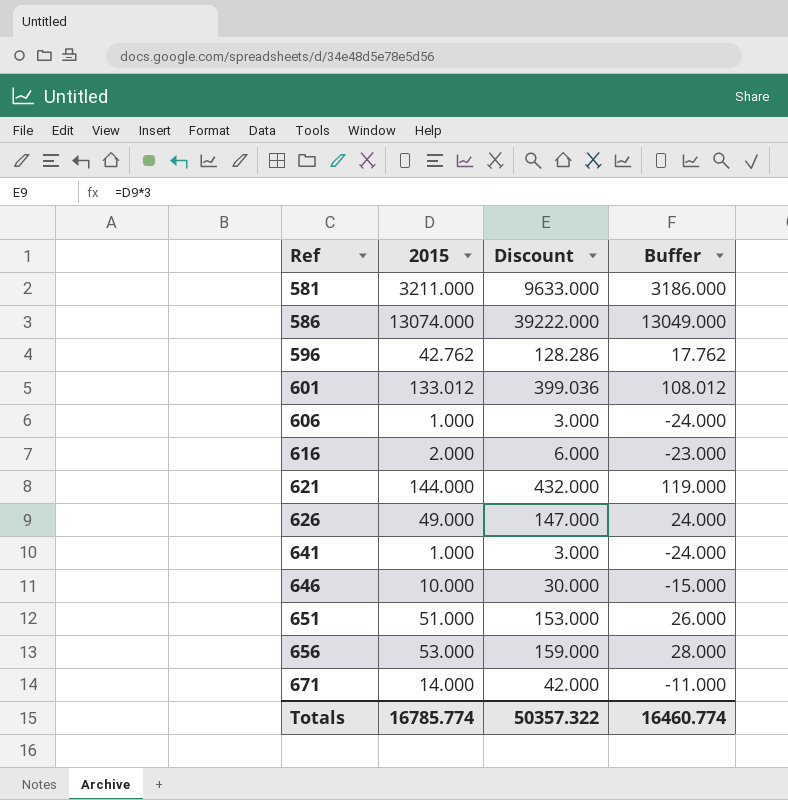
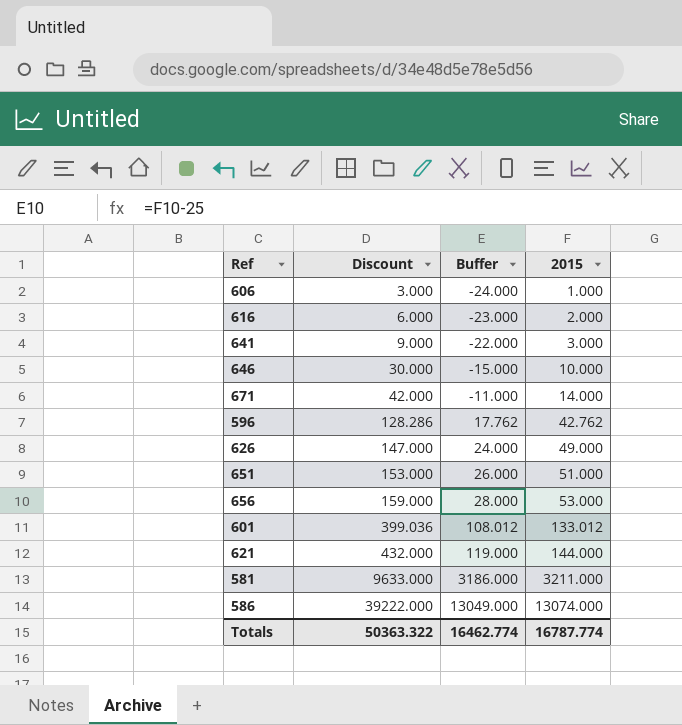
row order: Ref ascending -> Discount ascending
column 2015 | position: 2 -> 4
641 | Discount: 3.000 -> 9.000
641 | Buffer: -24.000 -> -22.000
641 | 2015: 1.000 -> 3.000
Totals | Discount: 50357.322 -> 50363.322
Totals | Buffer: 16460.774 -> 16462.774
Totals | 2015: 16785.774 -> 16787.774

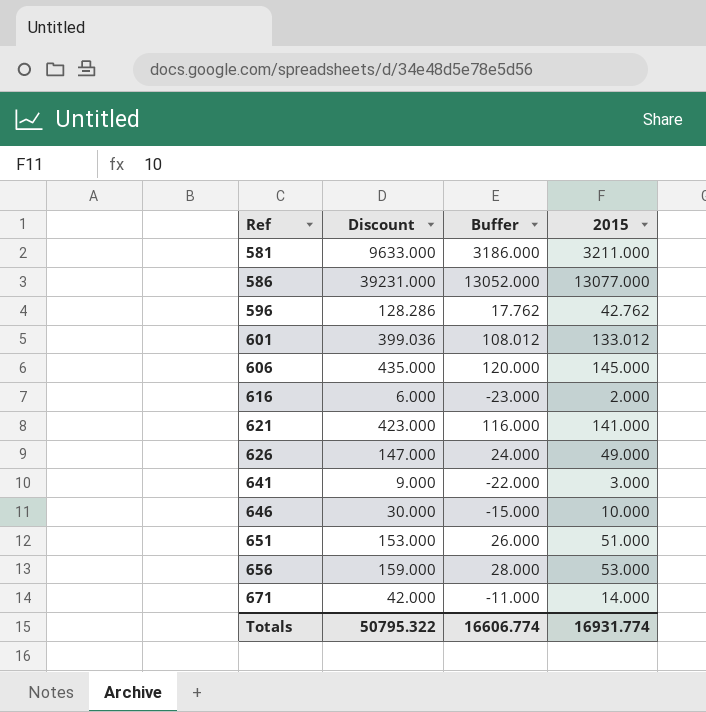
row order: Discount ascending -> Ref ascending
586 | Discount: 39222.000 -> 39231.000
586 | Buffer: 13049.000 -> 13052.000
586 | 2015: 13074.000 -> 13077.000
606 | Discount: 3.000 -> 435.000
606 | Buffer: -24.000 -> 120.000
606 | 2015: 1.000 -> 145.000
621 | Discount: 432.000 -> 423.000
621 | Buffer: 119.000 -> 116.000
621 | 2015: 144.000 -> 141.000
Totals | Discount: 50363.322 -> 50795.322
Totals | Buffer: 16462.774 -> 16606.774
Totals | 2015: 16787.774 -> 16931.774

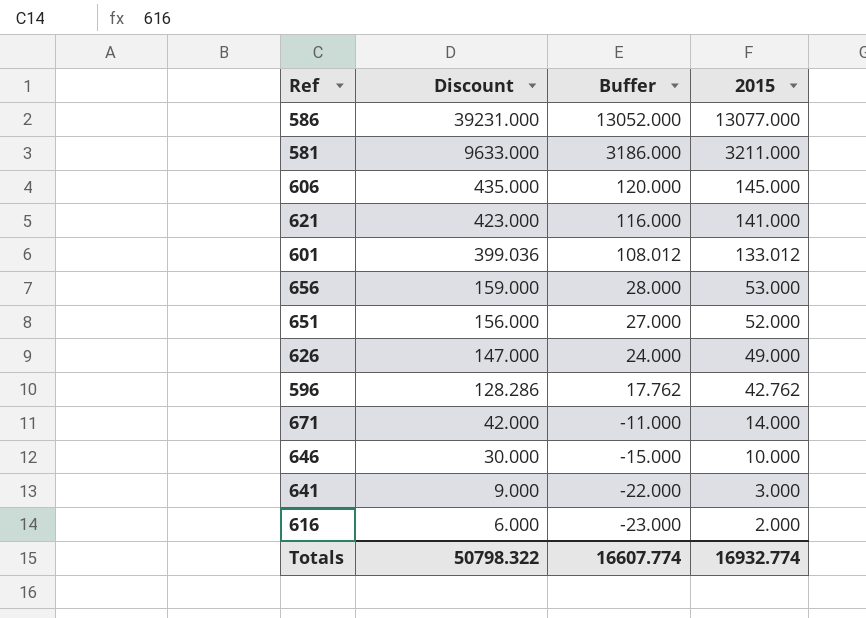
row order: Ref ascending -> Discount descending
651 | Discount: 153.000 -> 156.000
651 | Buffer: 26.000 -> 27.000
651 | 2015: 51.000 -> 52.000
Totals | Discount: 50795.322 -> 50798.322
Totals | Buffer: 16606.774 -> 16607.774
Totals | 2015: 16931.774 -> 16932.774

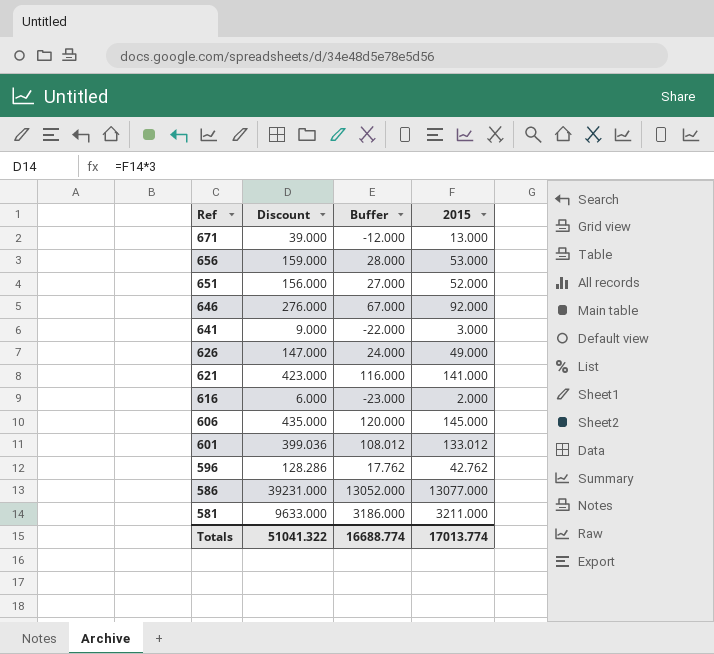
row order: Discount descending -> Ref descending
671 | Discount: 42.000 -> 39.000
671 | Buffer: -11.000 -> -12.000
671 | 2015: 14.000 -> 13.000
646 | Discount: 30.000 -> 276.000
646 | Buffer: -15.000 -> 67.000
646 | 2015: 10.000 -> 92.000
Totals | Discount: 50798.322 -> 51041.322
Totals | Buffer: 16607.774 -> 16688.774
Totals | 2015: 16932.774 -> 17013.774

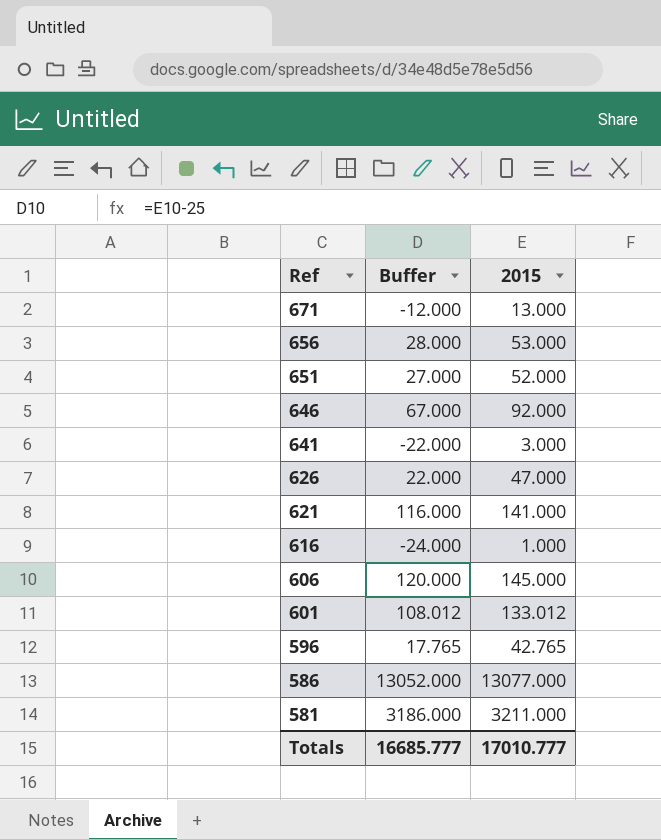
column Discount | formula: [2015] * 3 -> none
626 | Buffer: 24.000 -> 22.000
626 | 2015: 49.000 -> 47.000
616 | Buffer: -23.000 -> -24.000
616 | 2015: 2.000 -> 1.000
596 | Buffer: 17.762 -> 17.765
596 | 2015: 42.762 -> 42.765
Totals | Buffer: 16688.774 -> 16685.777
Totals | 2015: 17013.774 -> 17010.777

